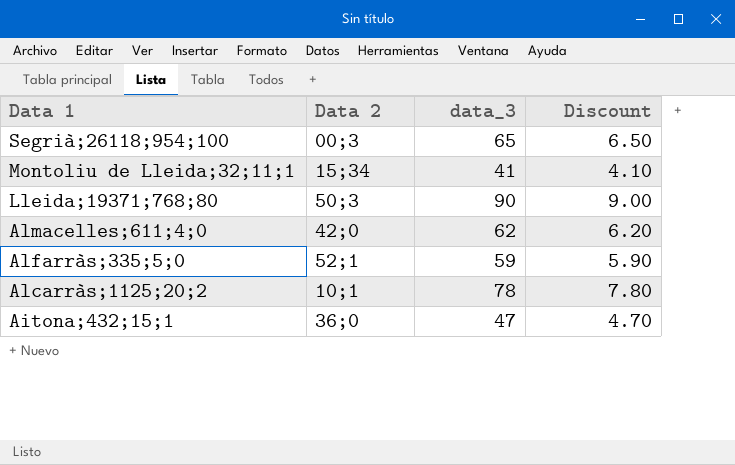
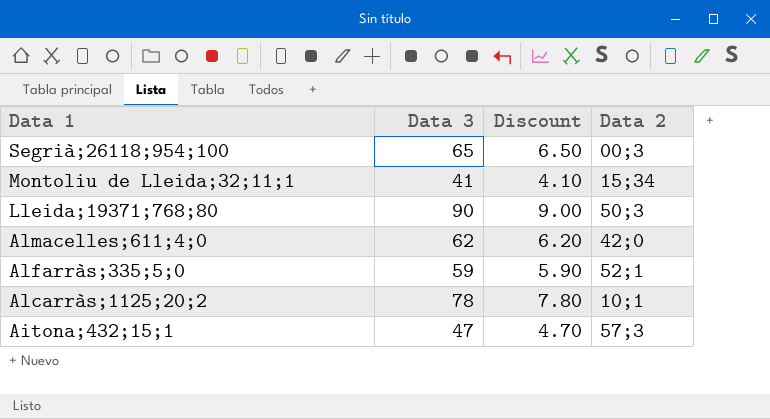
column name: data_3 -> Data 3
column Data 2 | position: 2 -> 4
Aitona;432;15;1 | Data 2: 36;0 -> 57;3

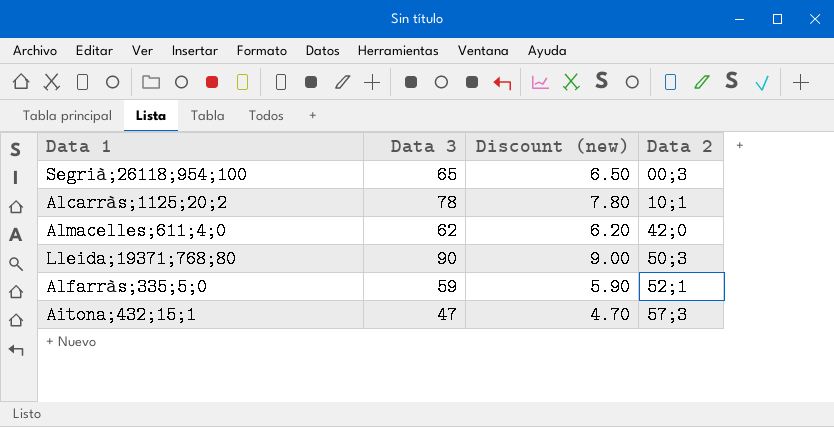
row order: Data 1 descending -> Data 2 ascending
column name: Discount -> Discount (new)
row Montoliu de Lleida;32;11;1: 41 | 4.10 | 15;34 -> none

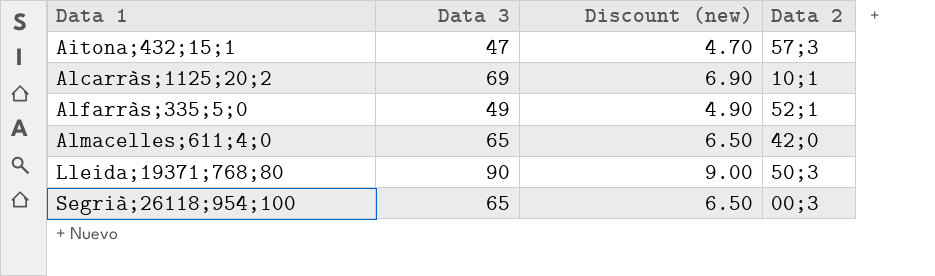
row order: Data 2 ascending -> Data 1 ascending
Alcarràs;1125;20;2 | Data 3: 78 -> 69
Alcarràs;1125;20;2 | Discount (new): 7.80 -> 6.90
Alfarràs;335;5;0 | Data 3: 59 -> 49
Alfarràs;335;5;0 | Discount (new): 5.90 -> 4.90
Almacelles;611;4;0 | Data 3: 62 -> 65
Almacelles;611;4;0 | Discount (new): 6.20 -> 6.50

